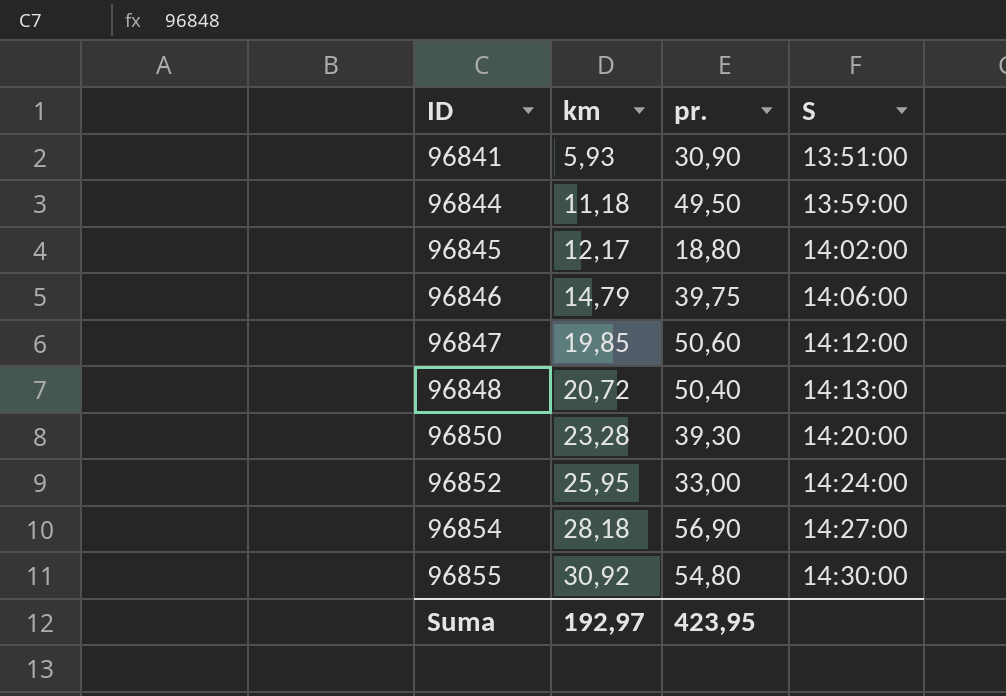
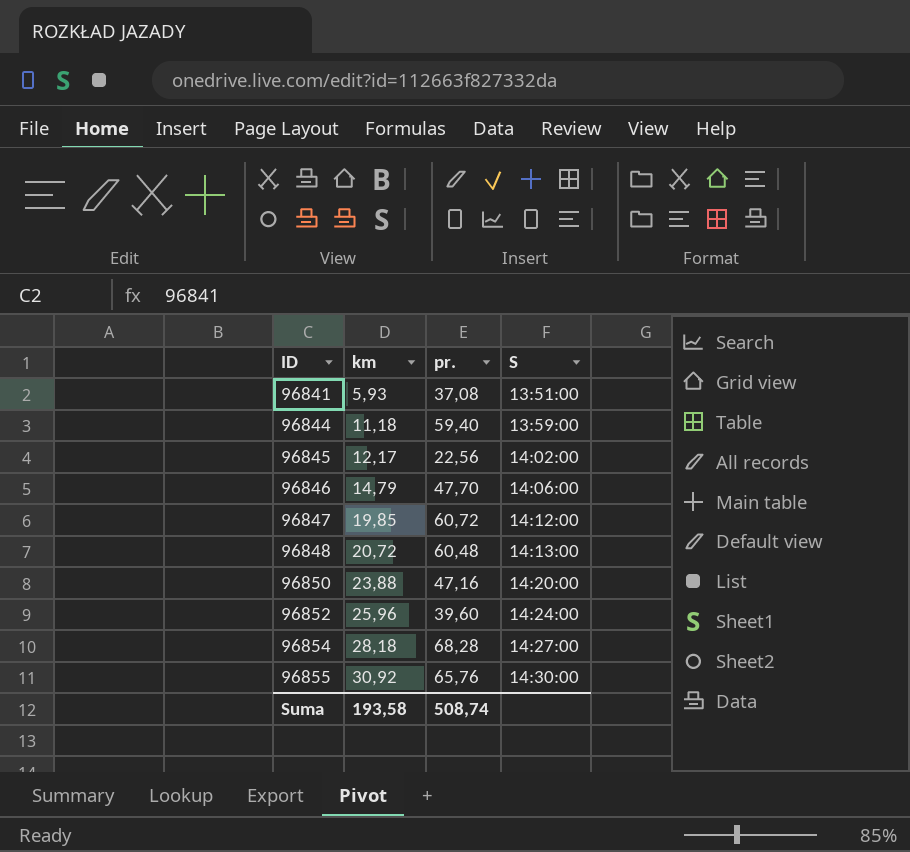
96841 | pr.: 30,90 -> 37,08
96844 | pr.: 49,50 -> 59,40
96845 | pr.: 18,80 -> 22,56
96846 | pr.: 39,75 -> 47,70
96847 | pr.: 50,60 -> 60,72
96848 | pr.: 50,40 -> 60,48
96850 | km: 23,28 -> 23,88
96850 | pr.: 39,30 -> 47,16
96852 | km: 25,95 -> 25,96
96852 | pr.: 33,00 -> 39,60
96854 | pr.: 56,90 -> 68,28
96855 | pr.: 54,80 -> 65,76
Suma | km: 192,97 -> 193,58
Suma | pr.: 423,95 -> 508,74

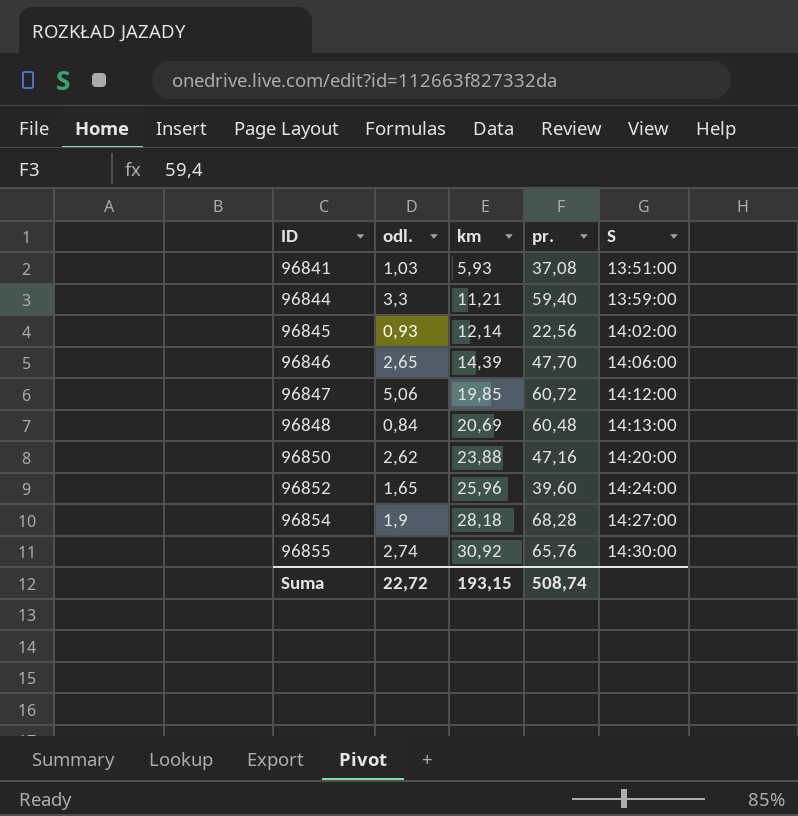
column odl. | position: none -> 2
96844 | km: 11,18 -> 11,21
96845 | km: 12,17 -> 12,14
96846 | km: 14,79 -> 14,39
96848 | km: 20,72 -> 20,69
Suma | km: 193,58 -> 193,15

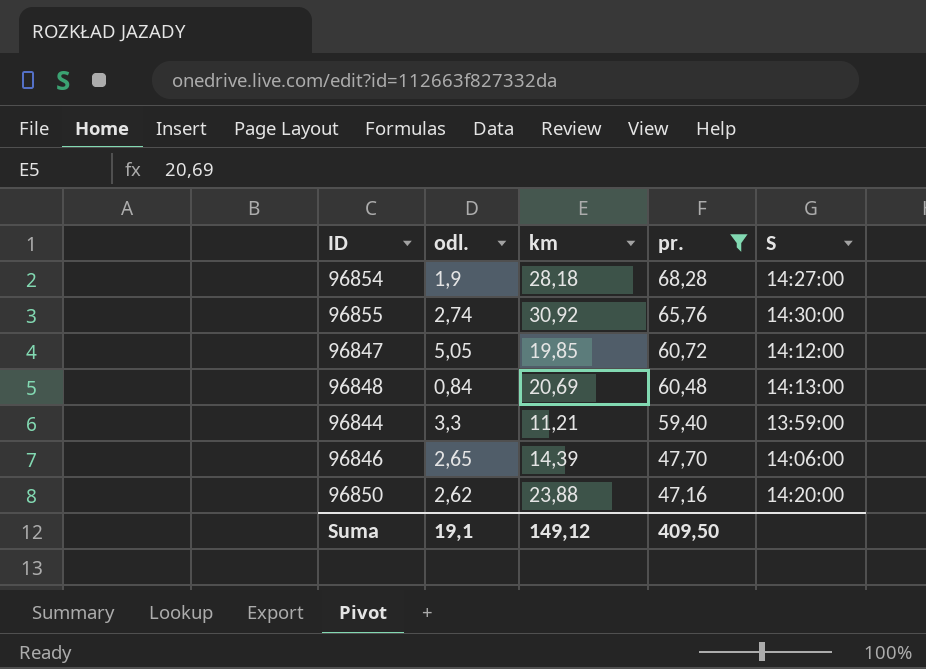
filter: none -> pr. >= 47,16
row order: ID ascending -> pr. descending
96847 | odl.: 5,06 -> 5,05
Suma | odl.: 22,72 -> 19,1
Suma | km: 193,15 -> 149,12
Suma | pr.: 508,74 -> 409,50

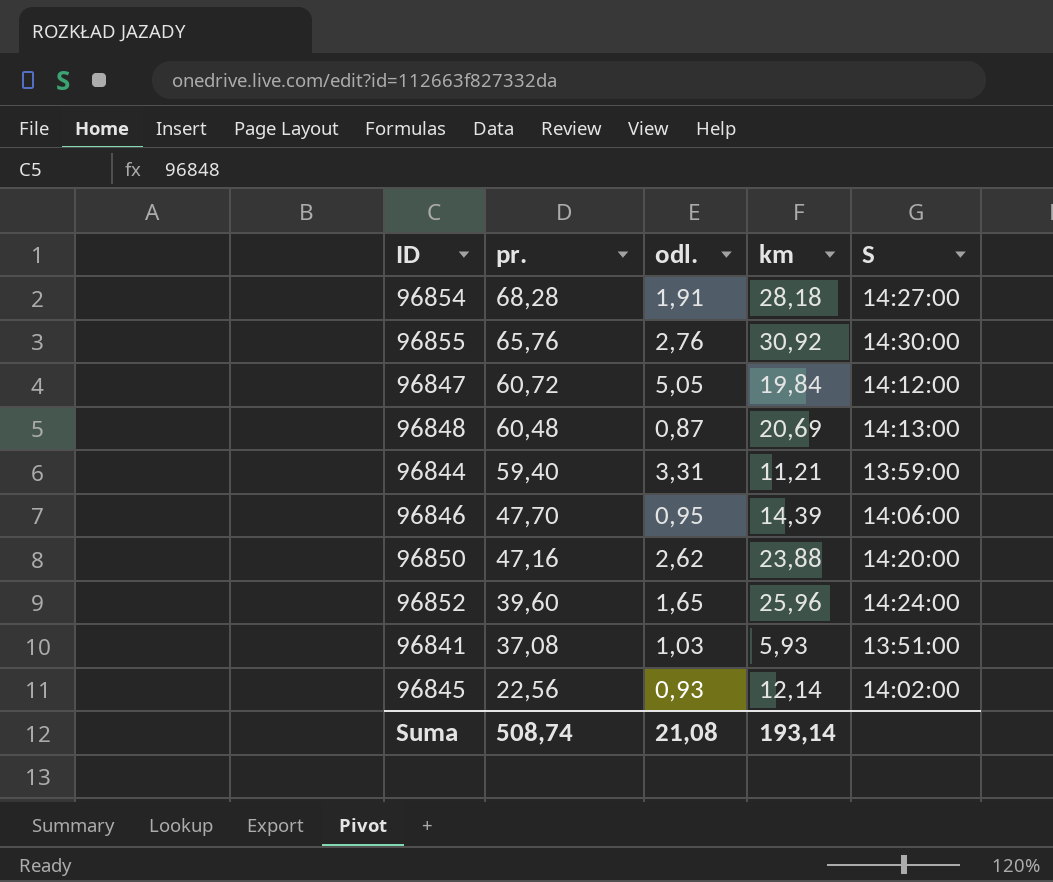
filter: pr. >= 47,16 -> none
column pr. | position: 4 -> 2
96854 | odl.: 1,9 -> 1,91
96855 | odl.: 2,74 -> 2,76
96847 | km: 19,85 -> 19,84
96848 | odl.: 0,84 -> 0,87
96844 | odl.: 3,3 -> 3,31
96846 | odl.: 2,65 -> 0,95
Suma | pr.: 409,50 -> 508,74
Suma | odl.: 19,1 -> 21,08
Suma | km: 149,12 -> 193,14

